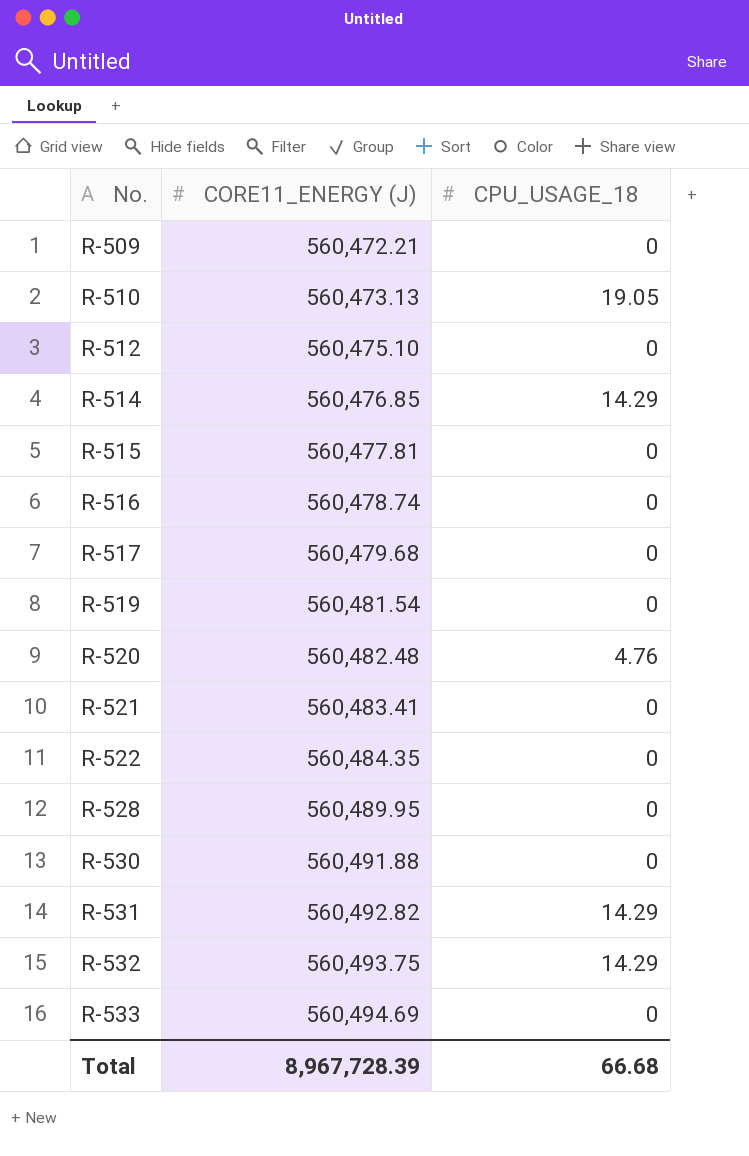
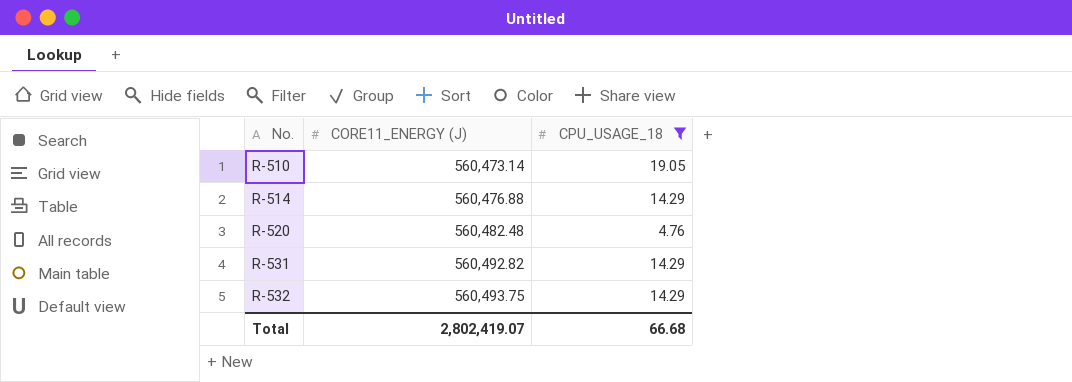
filter: none -> CPU_USAGE_18 != 0
R-510 | CORE11_ENERGY (J): 560,473.13 -> 560,473.14
R-514 | CORE11_ENERGY (J): 560,476.85 -> 560,476.88
Total | CORE11_ENERGY (J): 8,967,728.39 -> 2,802,419.07

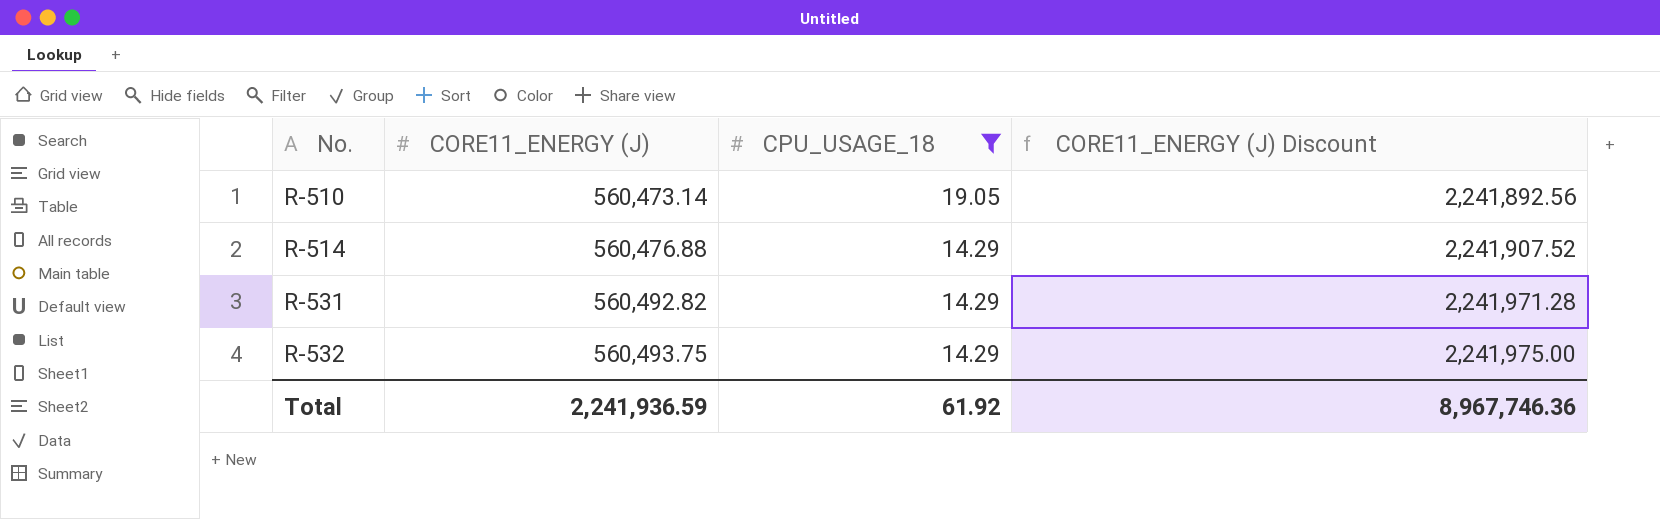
column CORE11_ENERGY (J) Discount | formula: none -> [CORE11_ENERGY (J)] * 4
row R-520: 560,482.48 | 4.76 -> none
Total | CORE11_ENERGY (J): 2,802,419.07 -> 2,241,936.59
Total | CPU_USAGE_18: 66.68 -> 61.92

